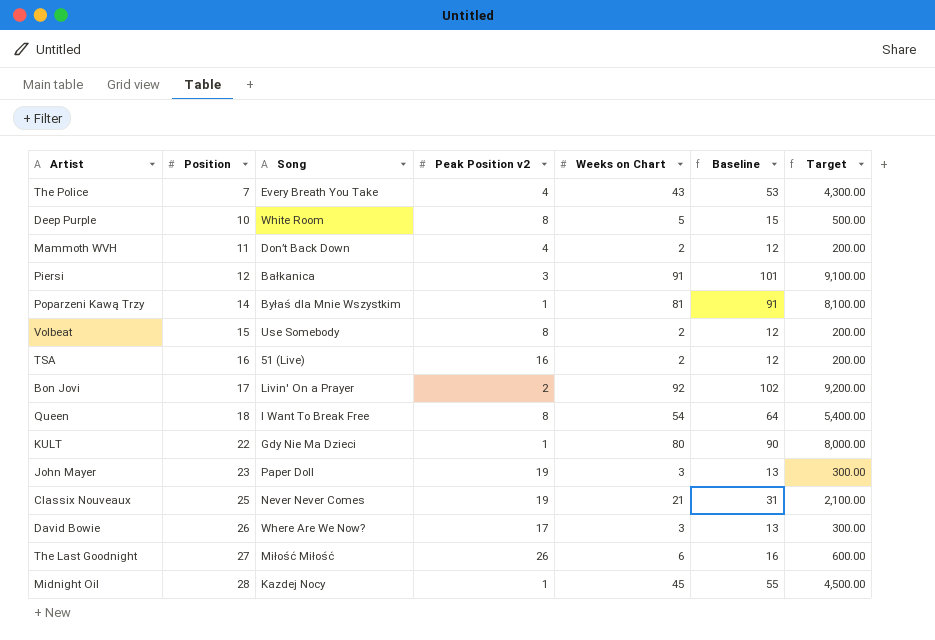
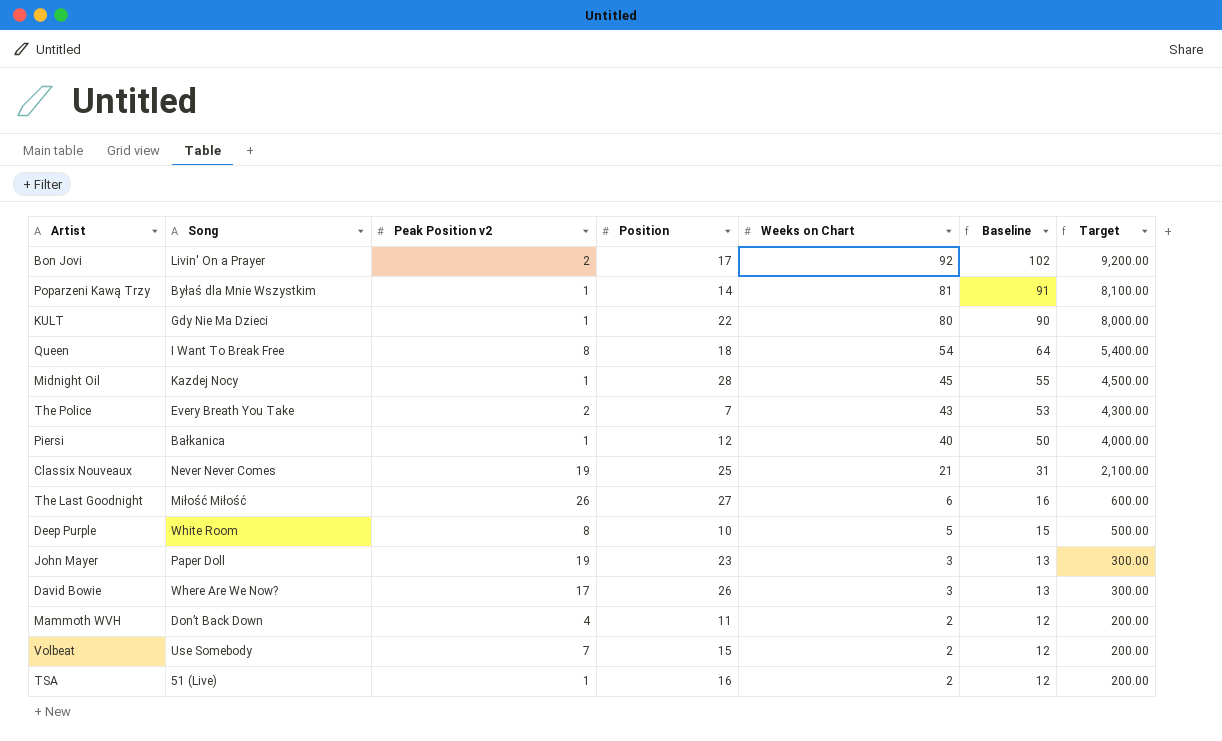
row order: Position ascending -> Weeks on Chart descending
column Position | position: 2 -> 4
The Police | Peak Position v2: 4 -> 2
Piersi | Peak Position v2: 3 -> 1
Piersi | Weeks on Chart: 91 -> 40
Piersi | Baseline: 101 -> 50
Piersi | Target: 9,100.00 -> 4,000.00
Volbeat | Peak Position v2: 8 -> 7
TSA | Peak Position v2: 16 -> 1

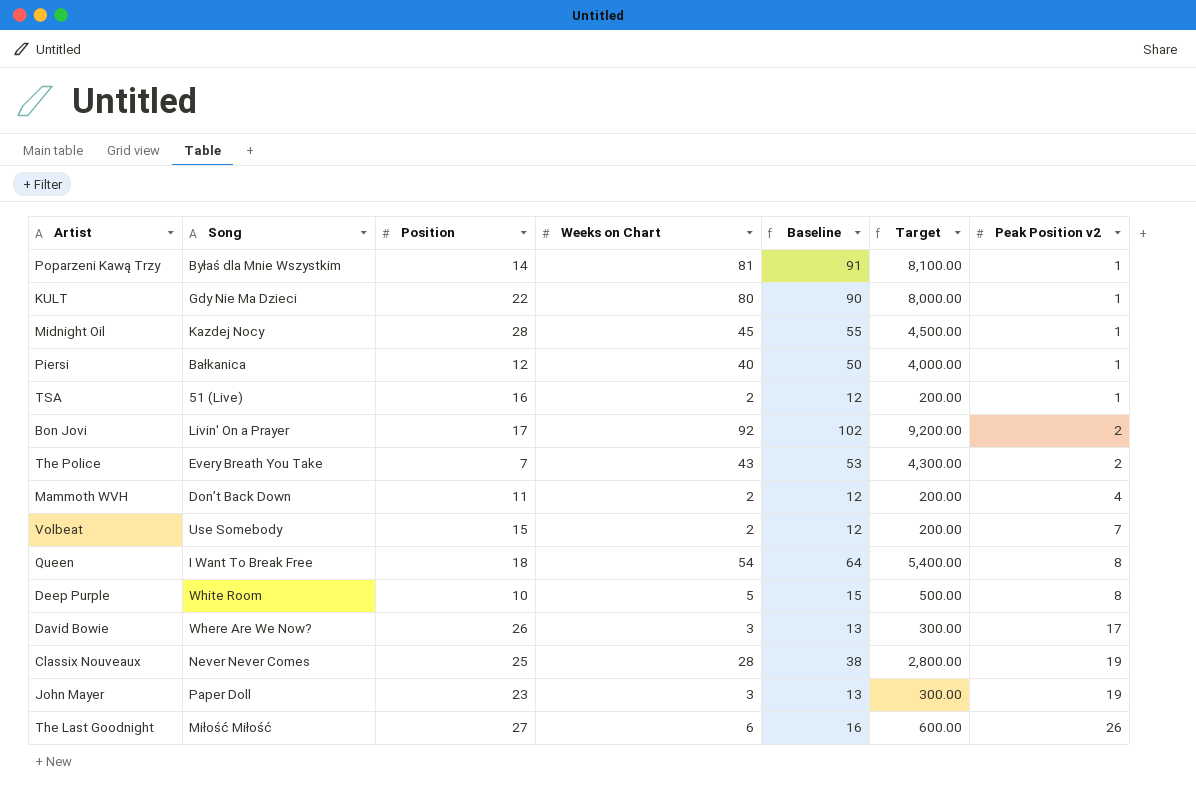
row order: Weeks on Chart descending -> Peak Position v2 ascending
column Peak Position v2 | position: 3 -> 7
Classix Nouveaux | Weeks on Chart: 21 -> 28
Classix Nouveaux | Baseline: 31 -> 38
Classix Nouveaux | Target: 2,100.00 -> 2,800.00

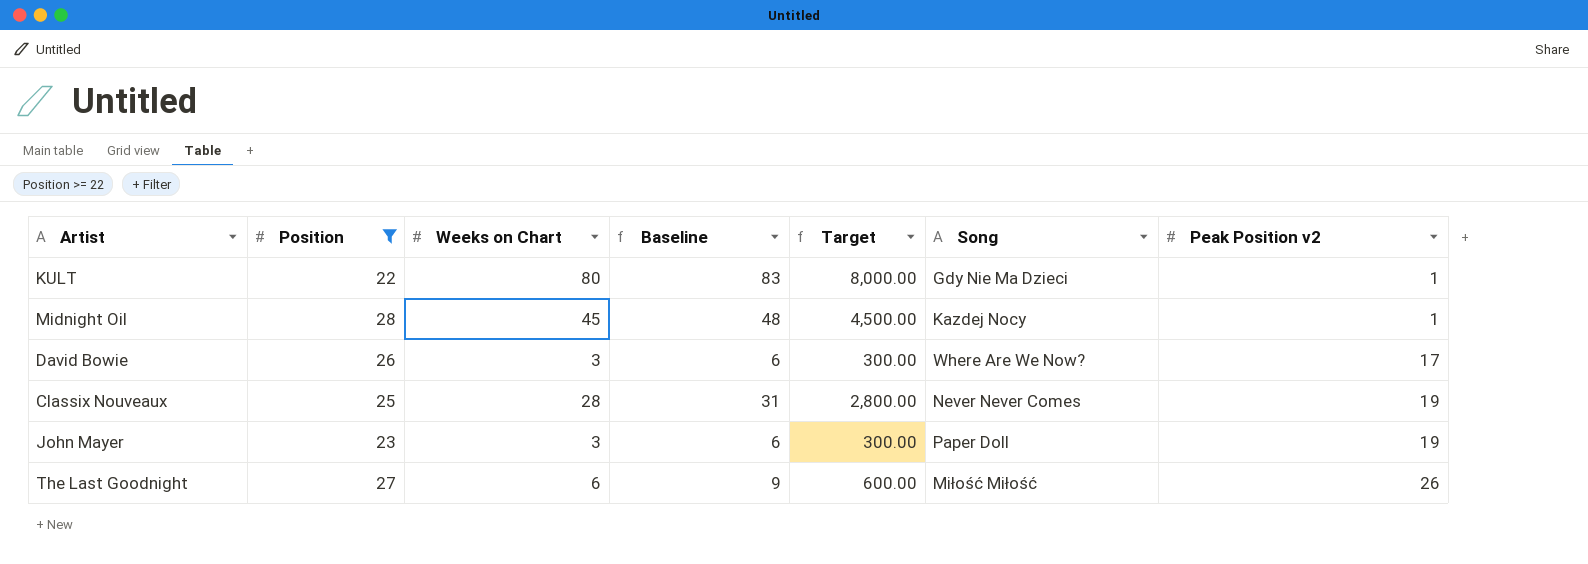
filter: none -> Position >= 22
column Baseline | formula: [Weeks on Chart] + 10 -> [Weeks on Chart] + 3
column Song | position: 2 -> 6

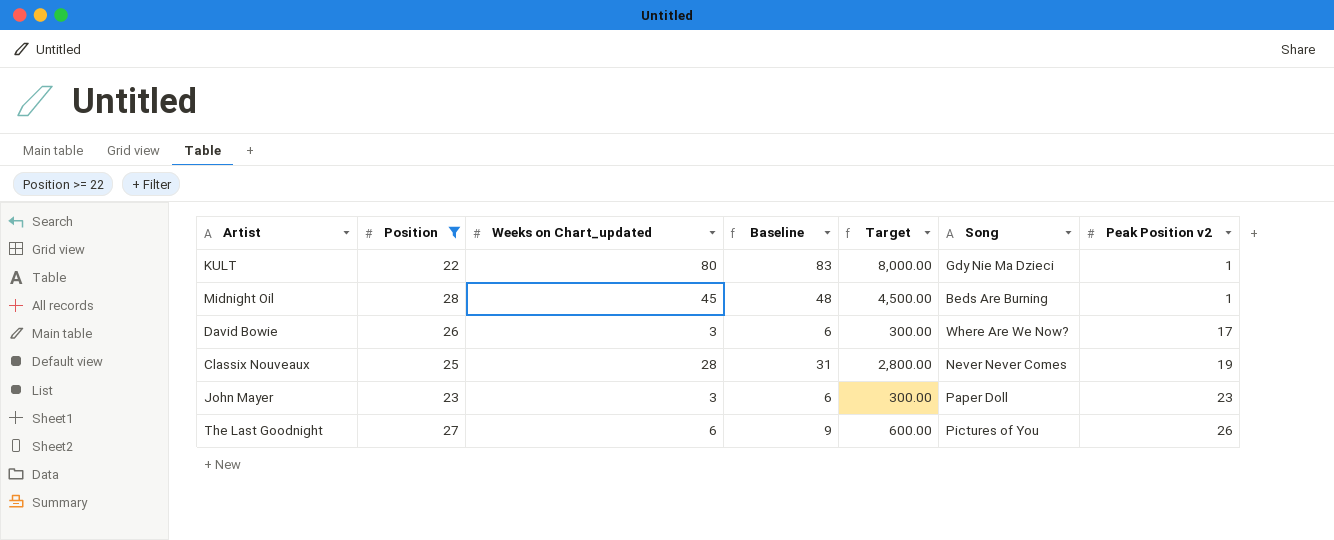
column name: Weeks on Chart -> Weeks on Chart_updated
Midnight Oil | Song: Kazdej Nocy -> Beds Are Burning
John Mayer | Peak Position v2: 19 -> 23
The Last Goodnight | Song: Miłość Miłość -> Pictures of You

